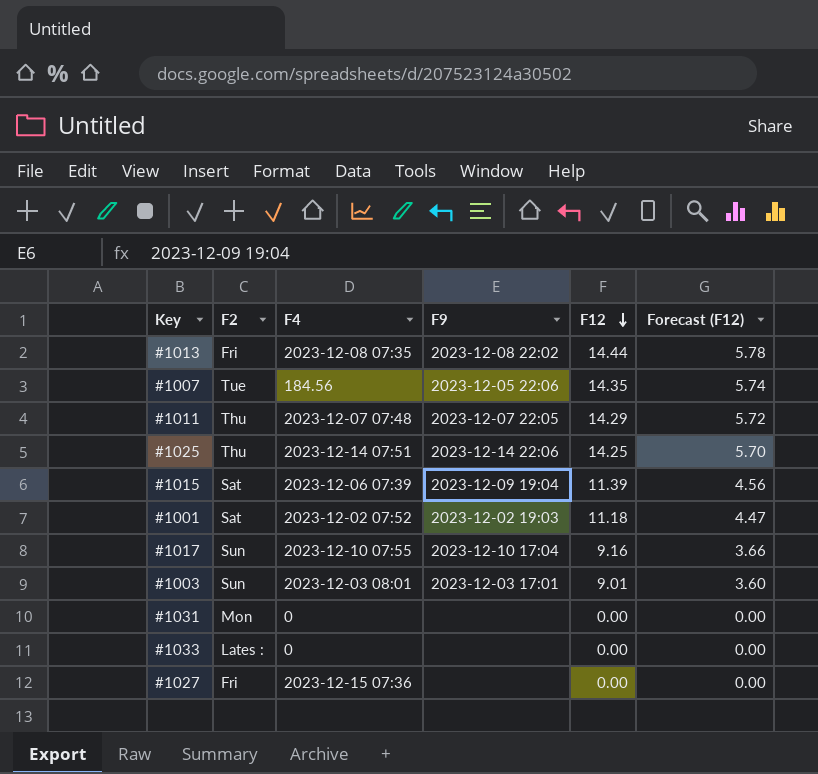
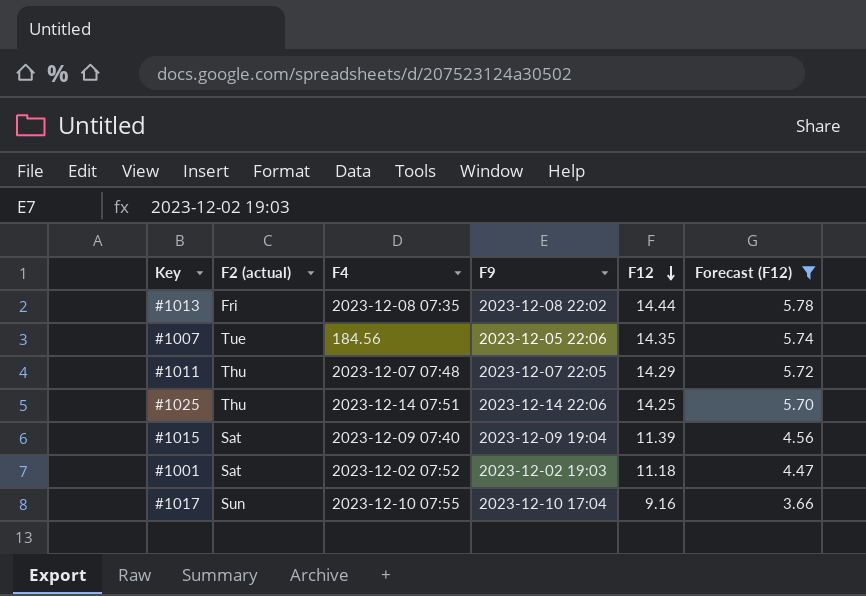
filter: none -> Forecast (F12) >= 3.66
column name: F2 -> F2 (actual)
#1015 | F4: 2023-12-06 07:39 -> 2023-12-09 07:40

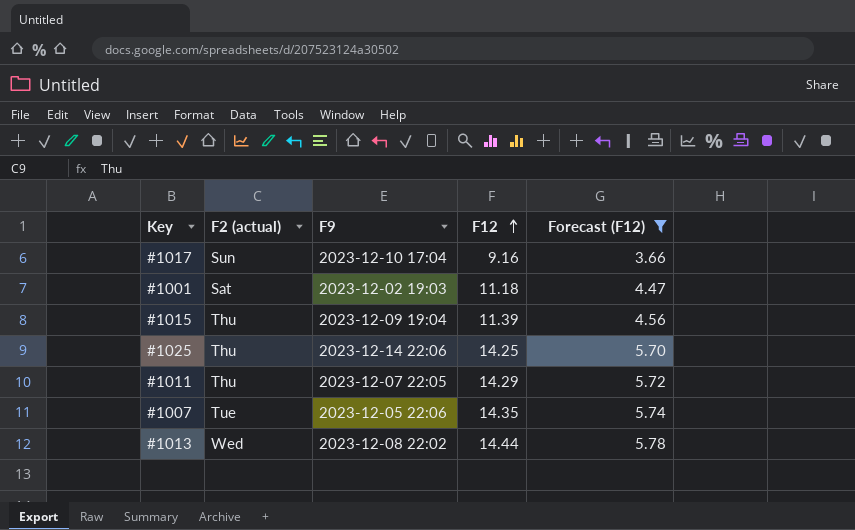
row order: F12 descending -> F12 ascending
column F4 | position: 3 -> none
#1015 | F2 (actual): Sat -> Thu
#1013 | F2 (actual): Fri -> Wed

